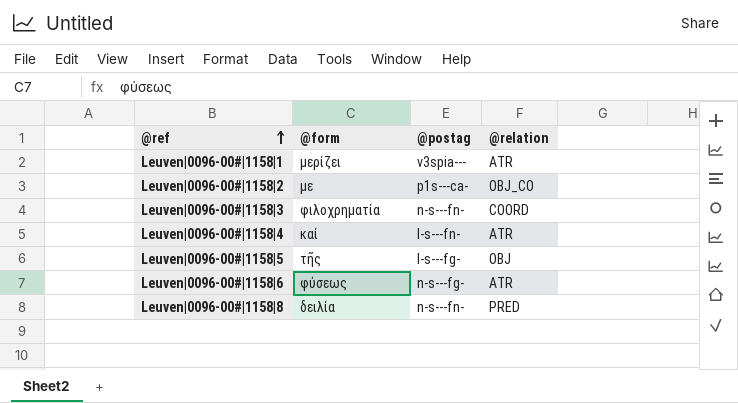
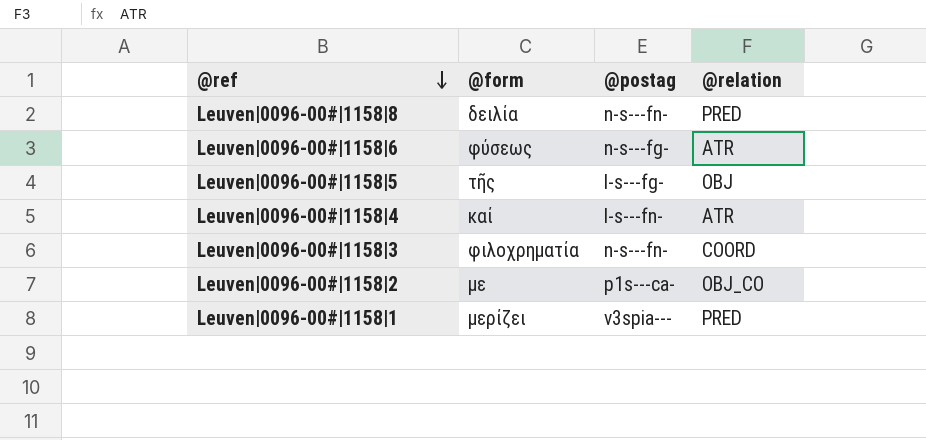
row order: @ref ascending -> @ref descending
Leuven|0096-00#|1158|1 | @relation: ATR -> PRED

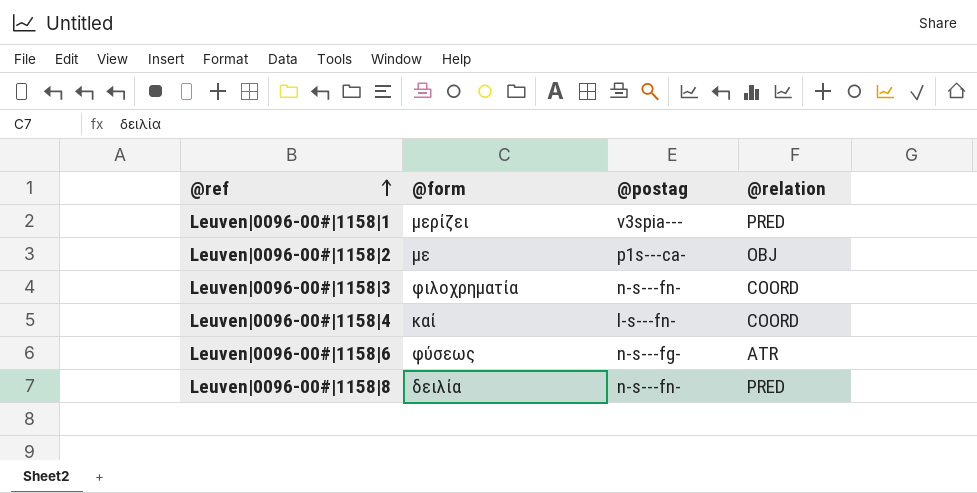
row order: @ref descending -> @ref ascending
row Leuven|0096-00#|1158|5: τῆς | l-s---fg- | OBJ -> none
Leuven|0096-00#|1158|2 | @relation: OBJ_CO -> OBJ
Leuven|0096-00#|1158|4 | @relation: ATR -> COORD

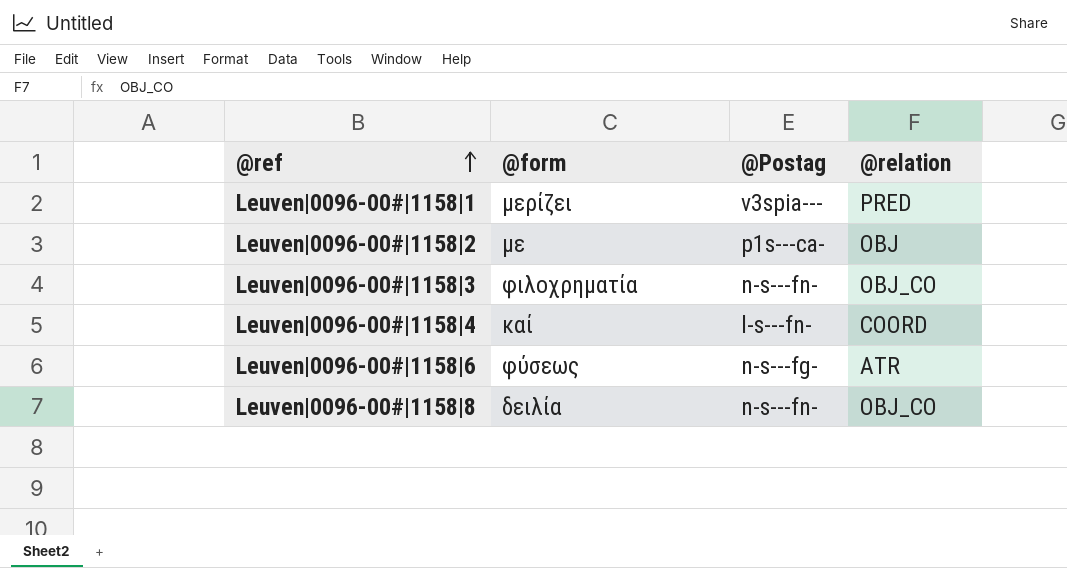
column name: @postag -> @Postag
Leuven|0096-00#|1158|3 | @relation: COORD -> OBJ_CO
Leuven|0096-00#|1158|8 | @relation: PRED -> OBJ_CO

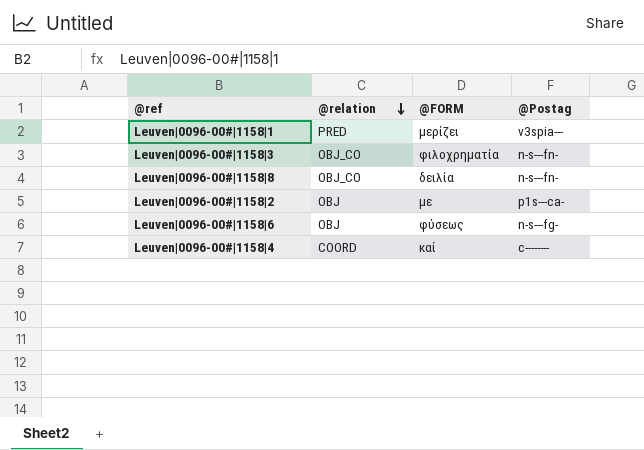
row order: @ref ascending -> @relation descending
column @relation | position: 4 -> 2
column name: @form -> @FORM
Leuven|0096-00#|1158|6 | @relation: ATR -> OBJ
Leuven|0096-00#|1158|4 | @Postag: l-s---fn- -> c--------

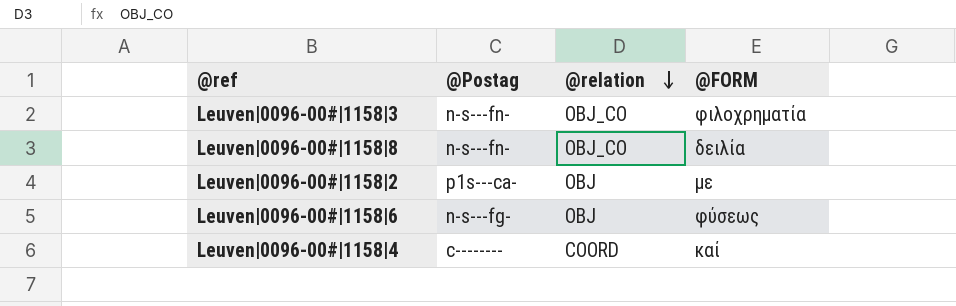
column @Postag | position: 4 -> 2
row Leuven|0096-00#|1158|1: PRED | μερίζει | v3spia--- -> none

